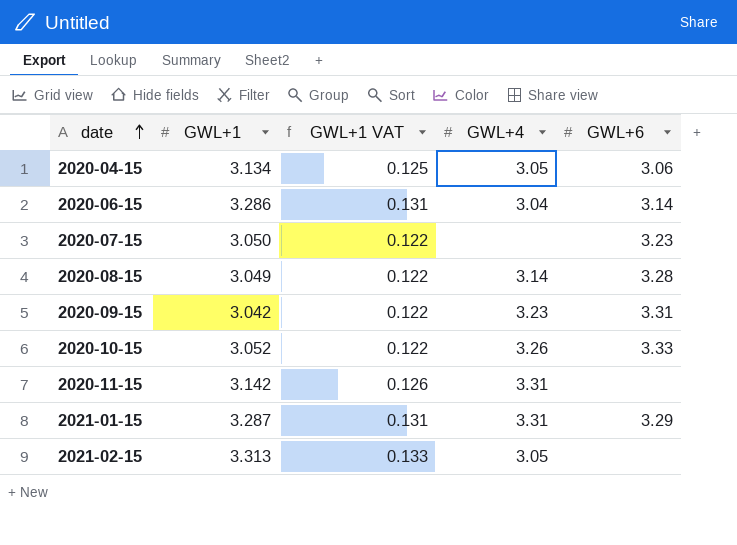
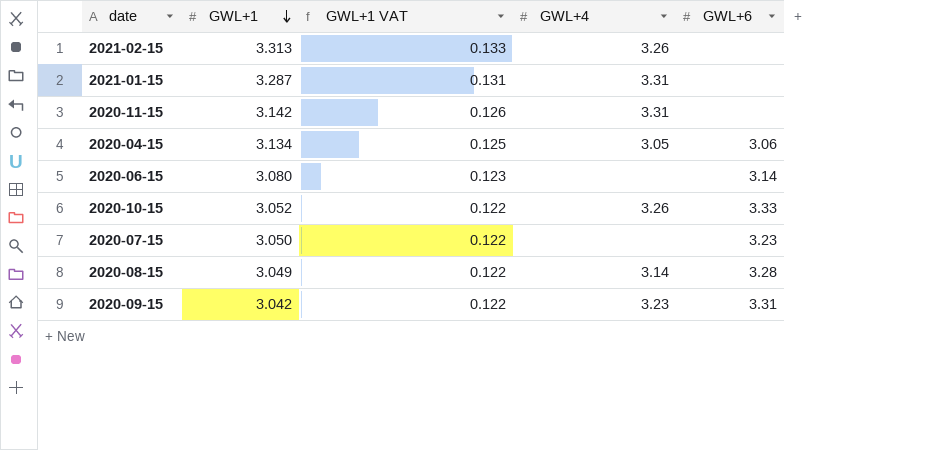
row order: date ascending -> GWL+1 descending
2021-02-15 | GWL+4: 3.05 -> 3.26
2021-01-15 | GWL+6: 3.29 -> none
2020-06-15 | GWL+1: 3.286 -> 3.080
2020-06-15 | GWL+1 VAT: 0.131 -> 0.123
2020-06-15 | GWL+4: 3.04 -> none

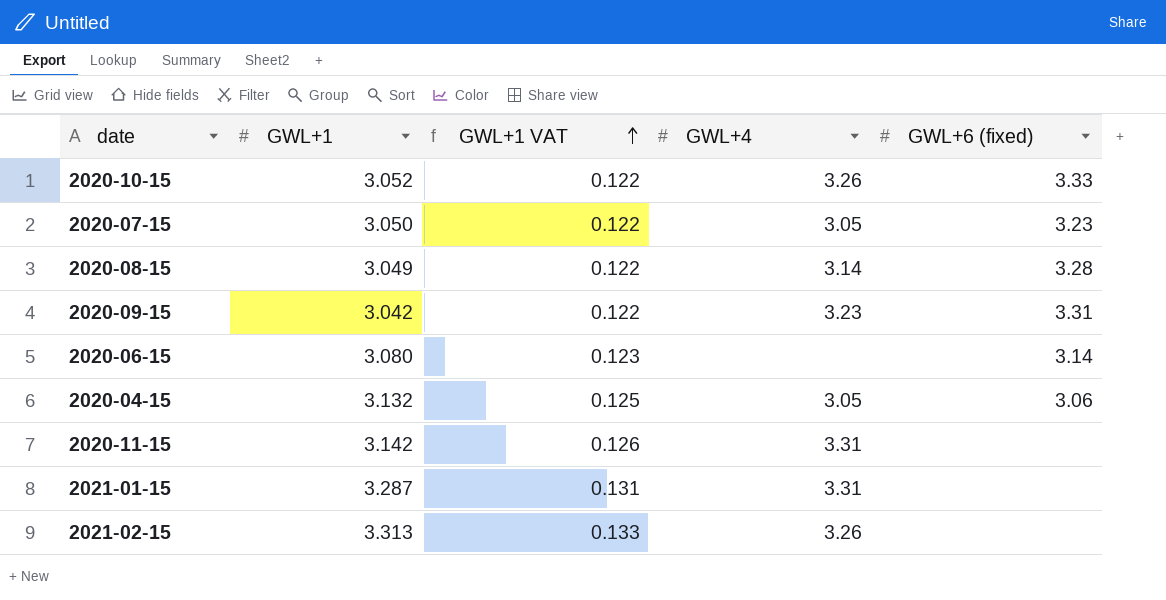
row order: GWL+1 descending -> GWL+1 VAT ascending
column name: GWL+6 -> GWL+6 (fixed)
2020-07-15 | GWL+4: none -> 3.05
2020-04-15 | GWL+1: 3.134 -> 3.132

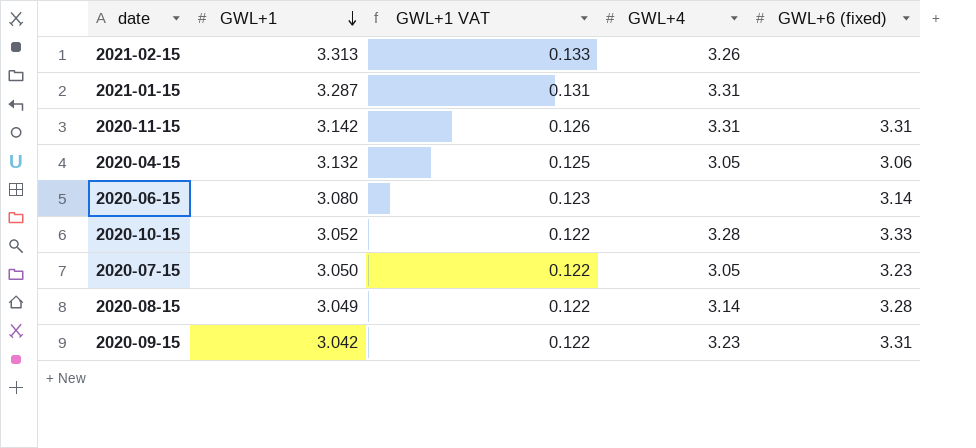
row order: GWL+1 VAT ascending -> GWL+1 descending
2020-11-15 | GWL+6 (fixed): none -> 3.31
2020-10-15 | GWL+4: 3.26 -> 3.28

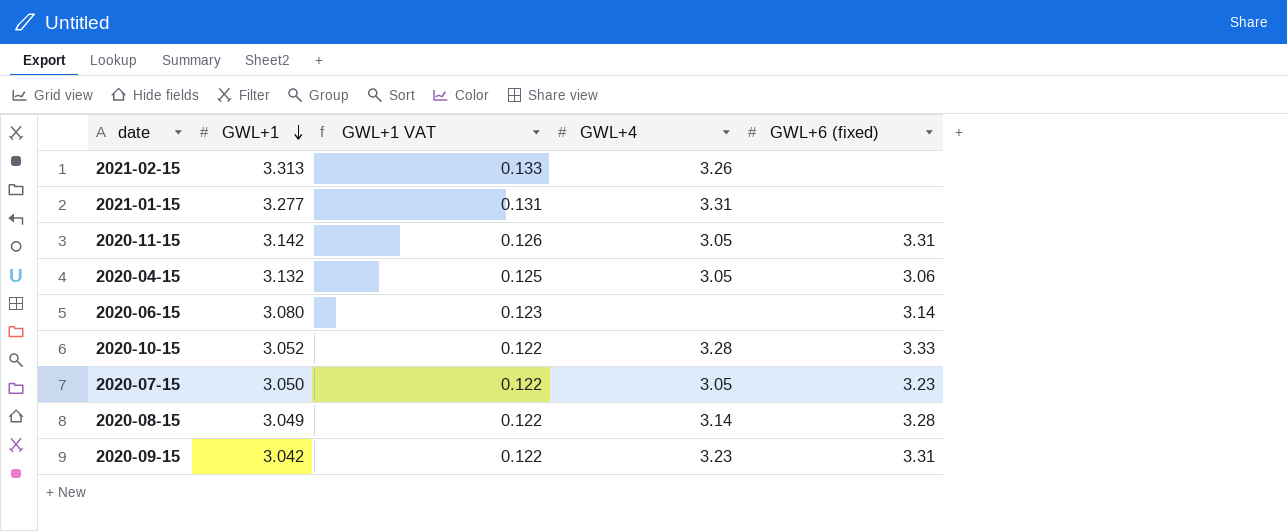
2021-01-15 | GWL+1: 3.287 -> 3.277
2020-11-15 | GWL+4: 3.31 -> 3.05

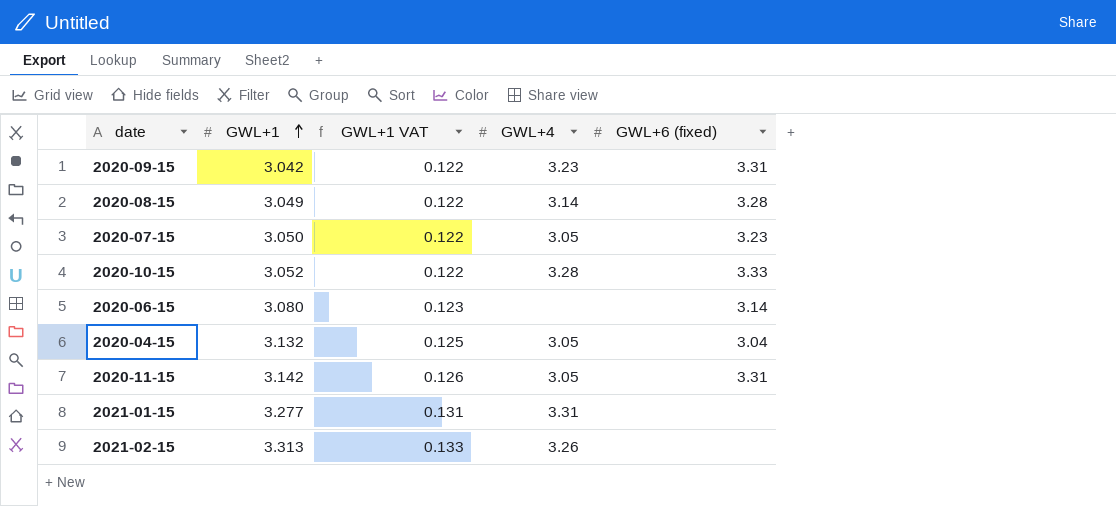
row order: GWL+1 descending -> GWL+1 ascending
2020-04-15 | GWL+6 (fixed): 3.06 -> 3.04

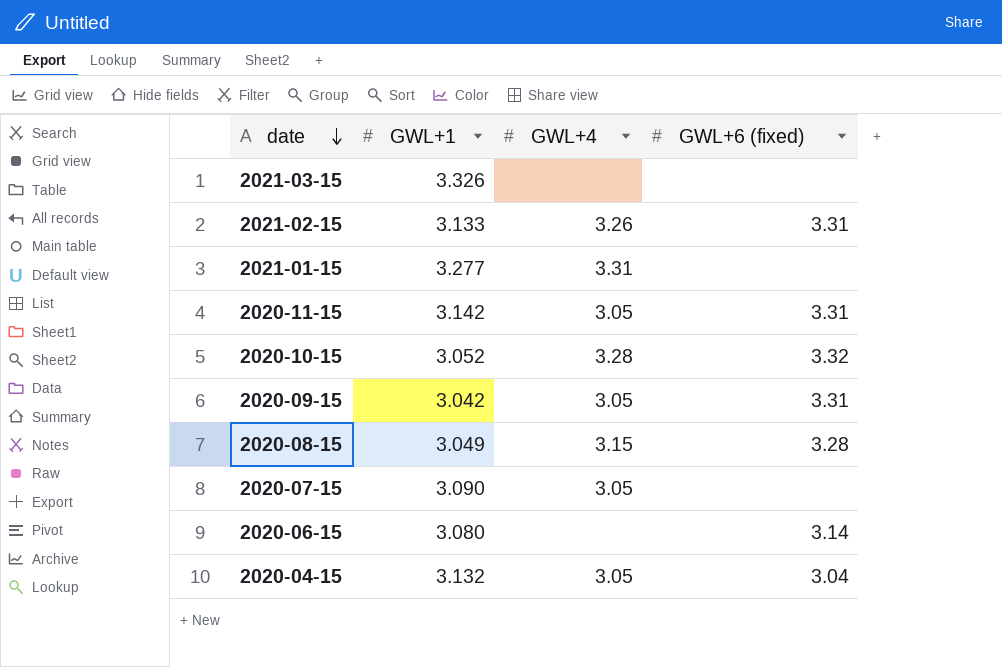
row order: GWL+1 ascending -> date descending
column GWL+1 VAT | formula: [GWL+1] * 0.04 -> none
row 2021-03-15: none -> 3.326 | none | none
2021-02-15 | GWL+1: 3.313 -> 3.133
2021-02-15 | GWL+6 (fixed): none -> 3.31
2020-10-15 | GWL+6 (fixed): 3.33 -> 3.32
2020-09-15 | GWL+4: 3.23 -> 3.05
2020-08-15 | GWL+4: 3.14 -> 3.15
2020-07-15 | GWL+1: 3.050 -> 3.090
2020-07-15 | GWL+6 (fixed): 3.23 -> none

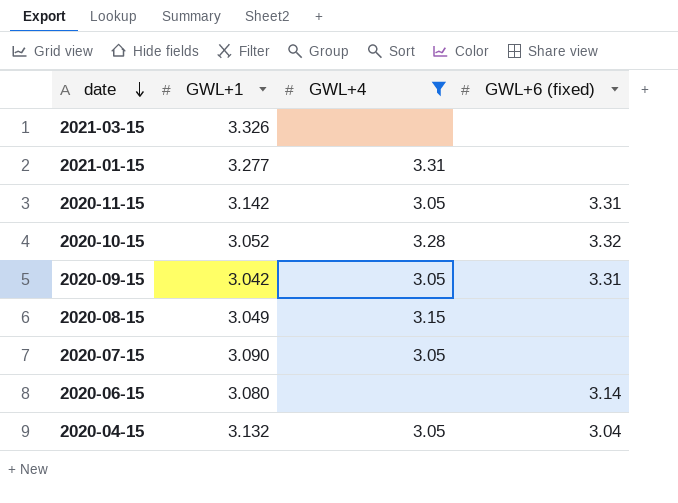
filter: none -> GWL+4 != 3.26
2020-08-15 | GWL+6 (fixed): 3.28 -> none

